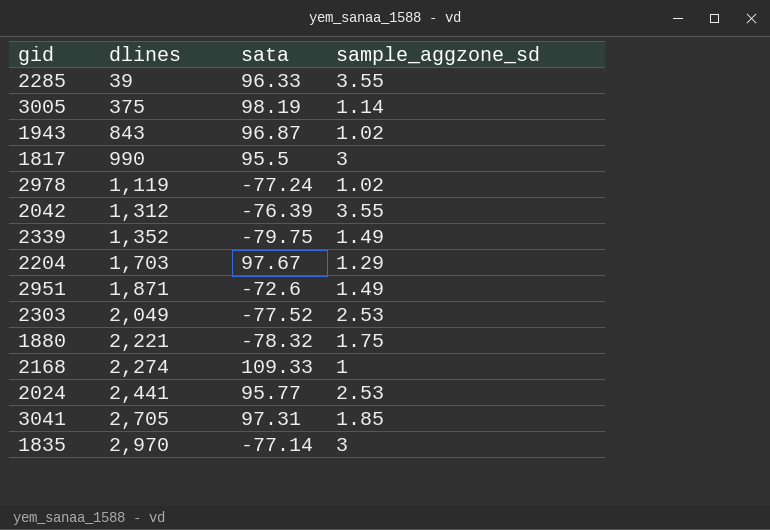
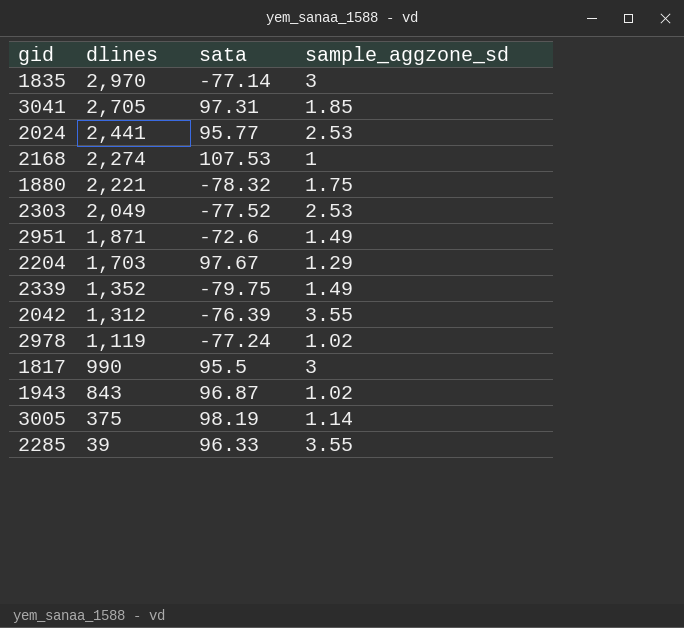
row order: dlines ascending -> dlines descending
2168 | sata: 109.33 -> 107.53

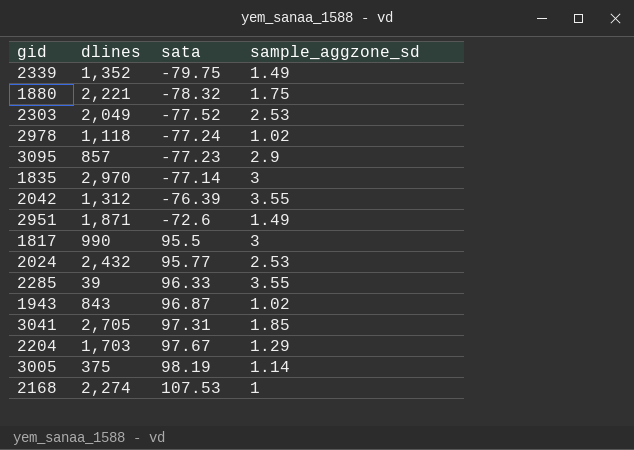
row order: dlines descending -> sata ascending
2978 | dlines: 1,119 -> 1,118
row 3095: none -> 857 | -77.23 | 2.9
2024 | dlines: 2,441 -> 2,432

